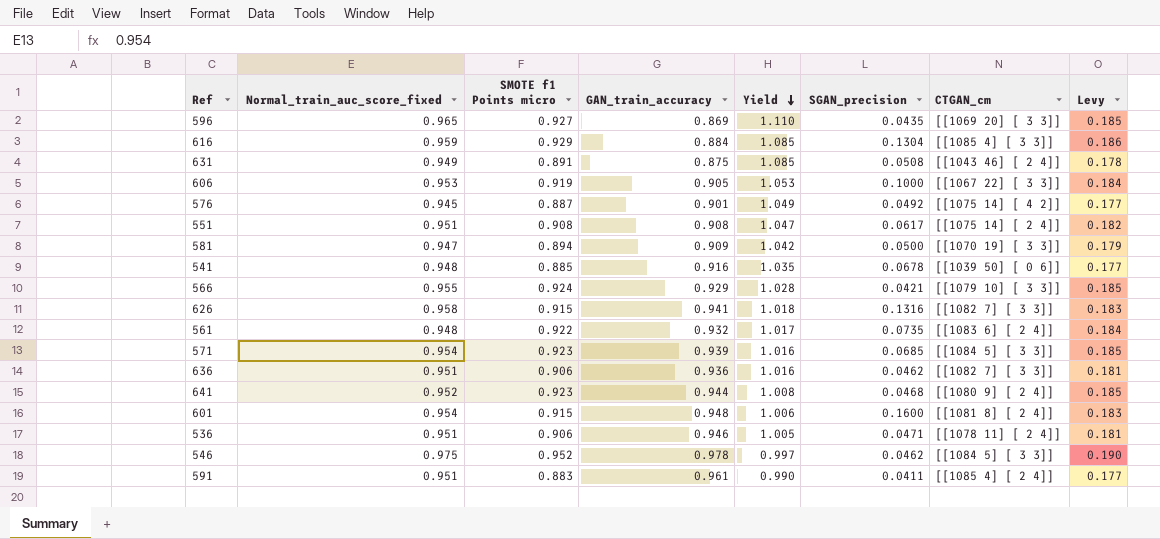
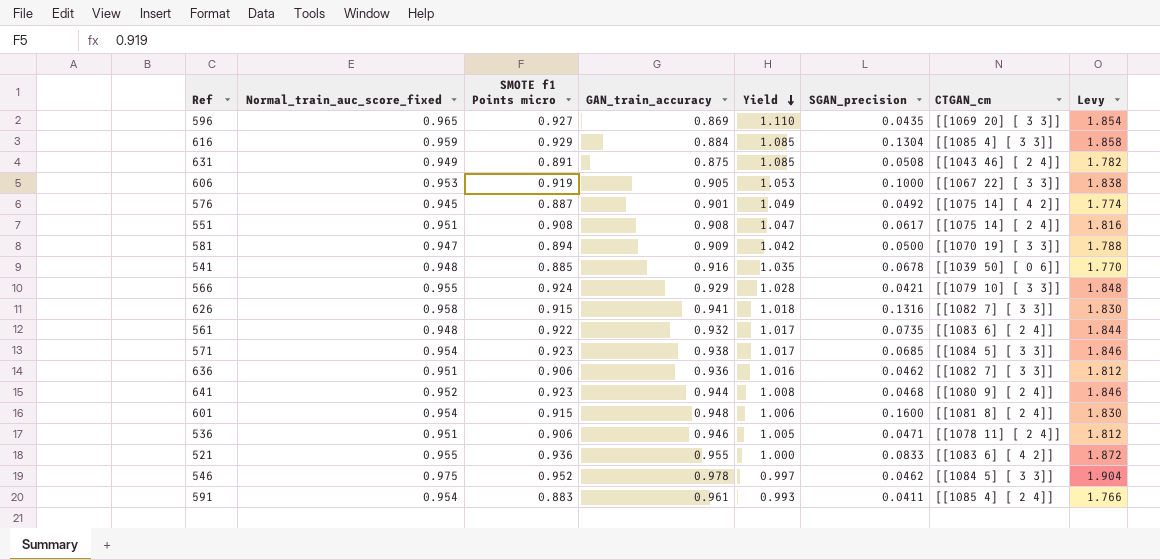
column Levy | formula: [SMOTE f1 Points micro] * 0.2 -> [SMOTE f1 Points micro] * 2
571 | GAN_train_accuracy: 0.939 -> 0.938
571 | Yield: 1.016 -> 1.017
row 521: none -> 0.955 | 0.936 | 0.955 | 1.000 | 0.0833 | [[1083 6] [ 4 2]] | 1.872
591 | Normal_train_auc_score_fixed: 0.951 -> 0.954
591 | Yield: 0.990 -> 0.993

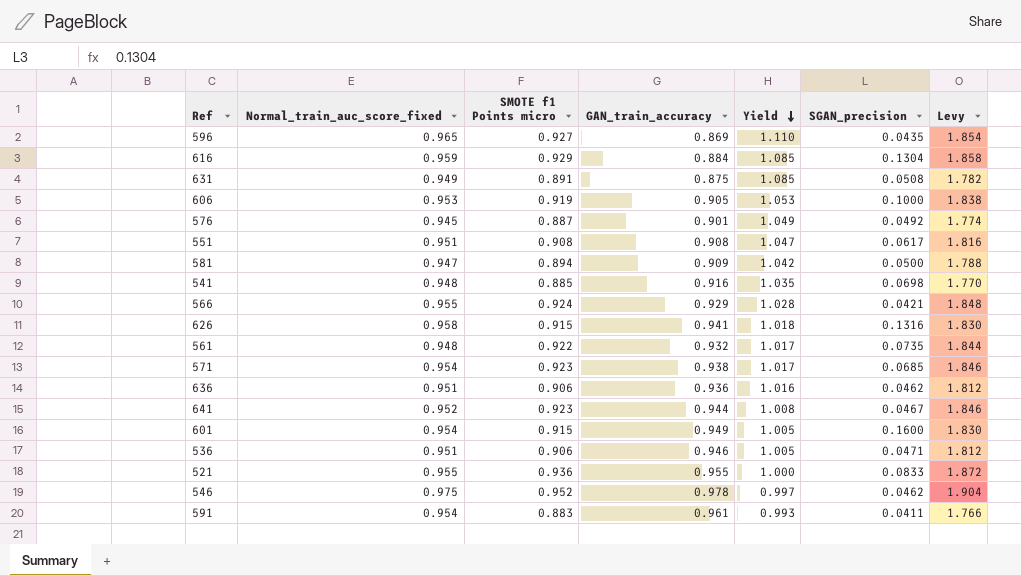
column CTGAN_cm | position: 7 -> none
541 | SGAN_precision: 0.0678 -> 0.0698
641 | SGAN_precision: 0.0468 -> 0.0467
601 | GAN_train_accuracy: 0.948 -> 0.949
601 | Yield: 1.006 -> 1.005

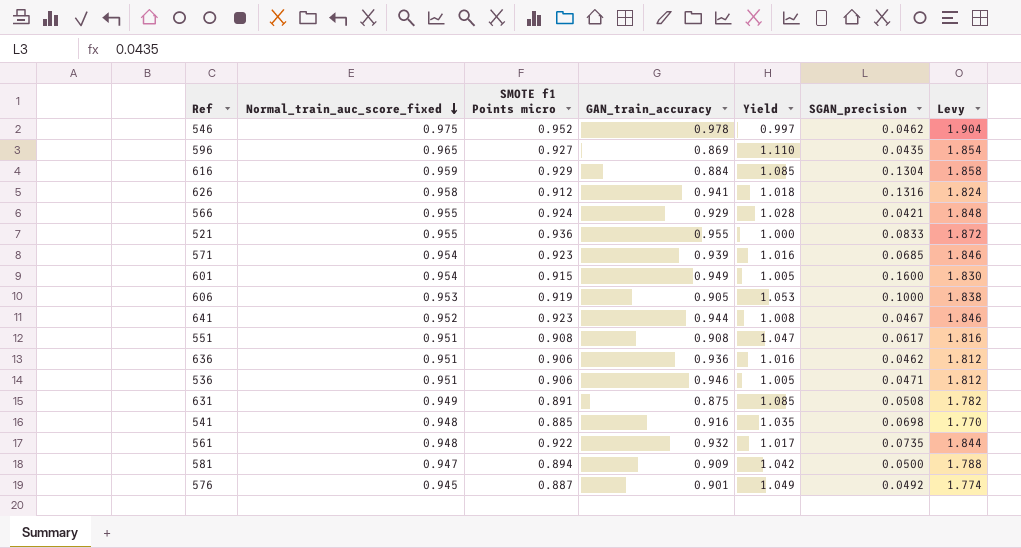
row order: Yield descending -> Normal_train_auc_score_fixed descending
row 591: 0.954 | 0.883 | 0.961 | 0.993 | 0.0411 | 1.766 -> none
626 | SMOTE f1 Points micro: 0.915 -> 0.912
626 | Levy: 1.830 -> 1.824
571 | GAN_train_accuracy: 0.938 -> 0.939
571 | Yield: 1.017 -> 1.016

